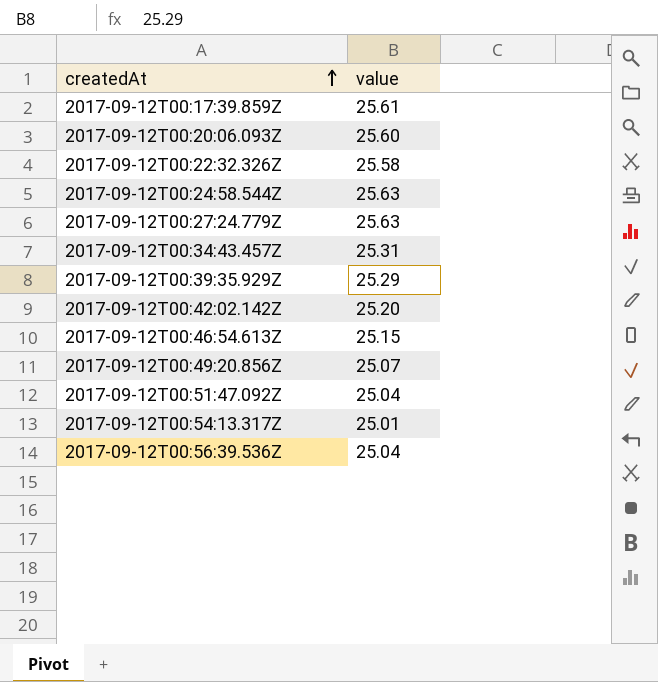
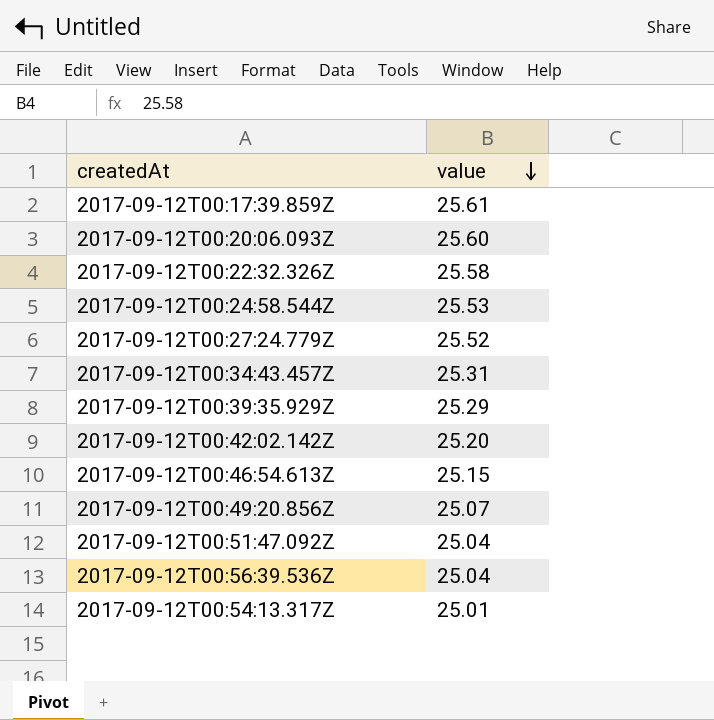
row order: createdAt ascending -> value descending
2017-09-12T00:24:58.544Z | value: 25.63 -> 25.53
2017-09-12T00:27:24.779Z | value: 25.63 -> 25.52

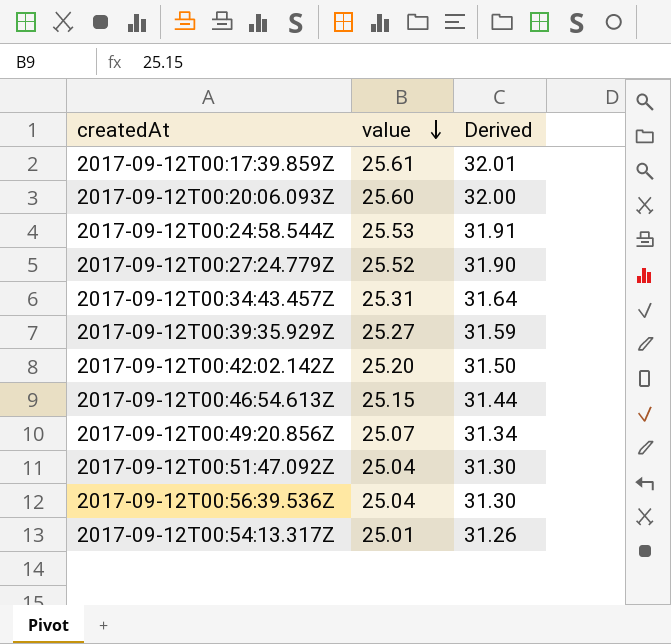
column Derived | formula: none -> [value] * 1.25
row 2017-09-12T00:22:32.326Z: 25.58 -> none
2017-09-12T00:39:35.929Z | value: 25.29 -> 25.27

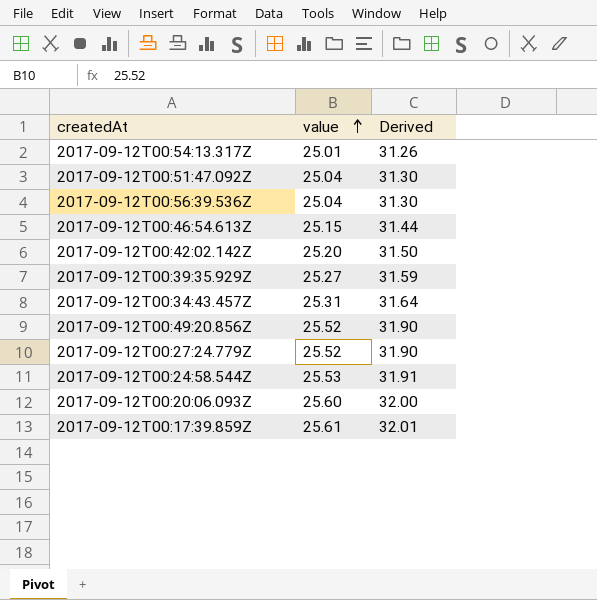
row order: value descending -> value ascending
2017-09-12T00:49:20.856Z | value: 25.07 -> 25.52
2017-09-12T00:49:20.856Z | Derived: 31.34 -> 31.90

